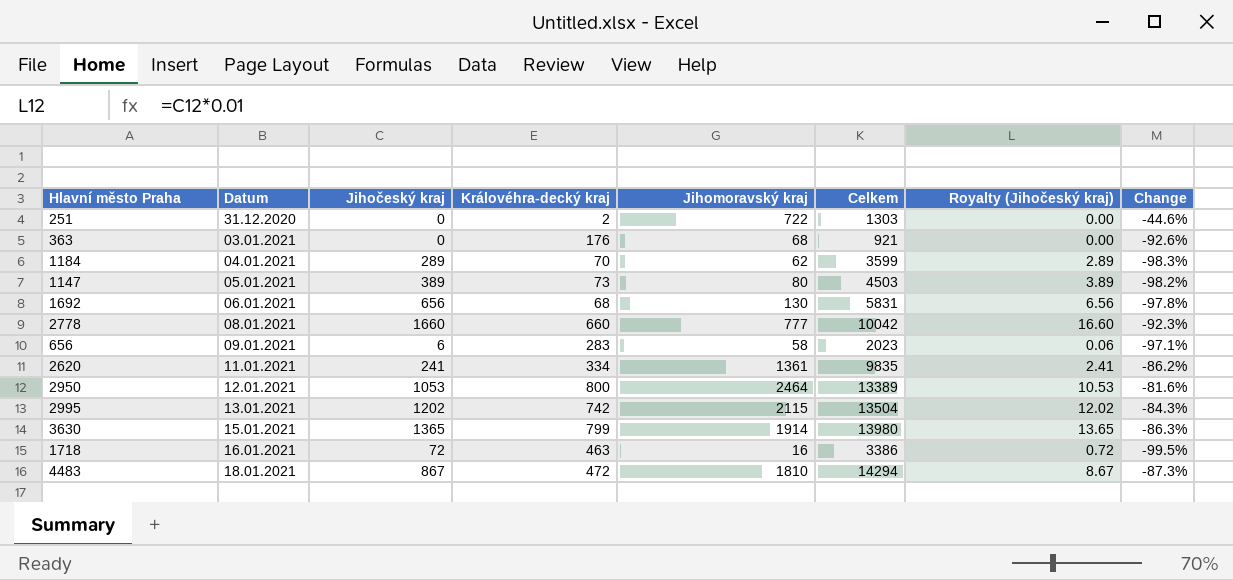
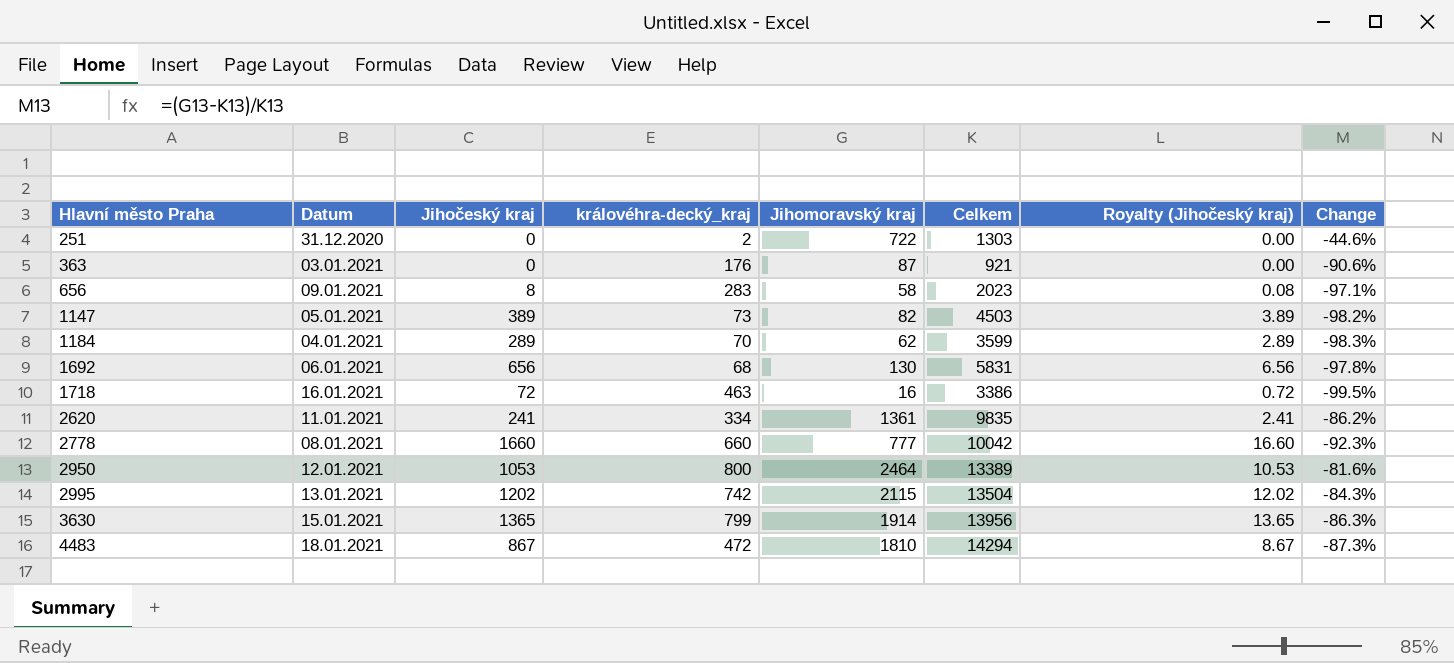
row order: Datum ascending -> Hlavní město Praha ascending
column name: Královéhra-decký kraj -> královéhra-decký_kraj
363 | Jihomoravský kraj: 68 -> 87
363 | Change: -92.6% -> -90.6%
656 | Jihočeský kraj: 6 -> 8
656 | Royalty (Jihočeský kraj): 0.06 -> 0.08
1147 | Jihomoravský kraj: 80 -> 82
3630 | Celkem: 13980 -> 13956

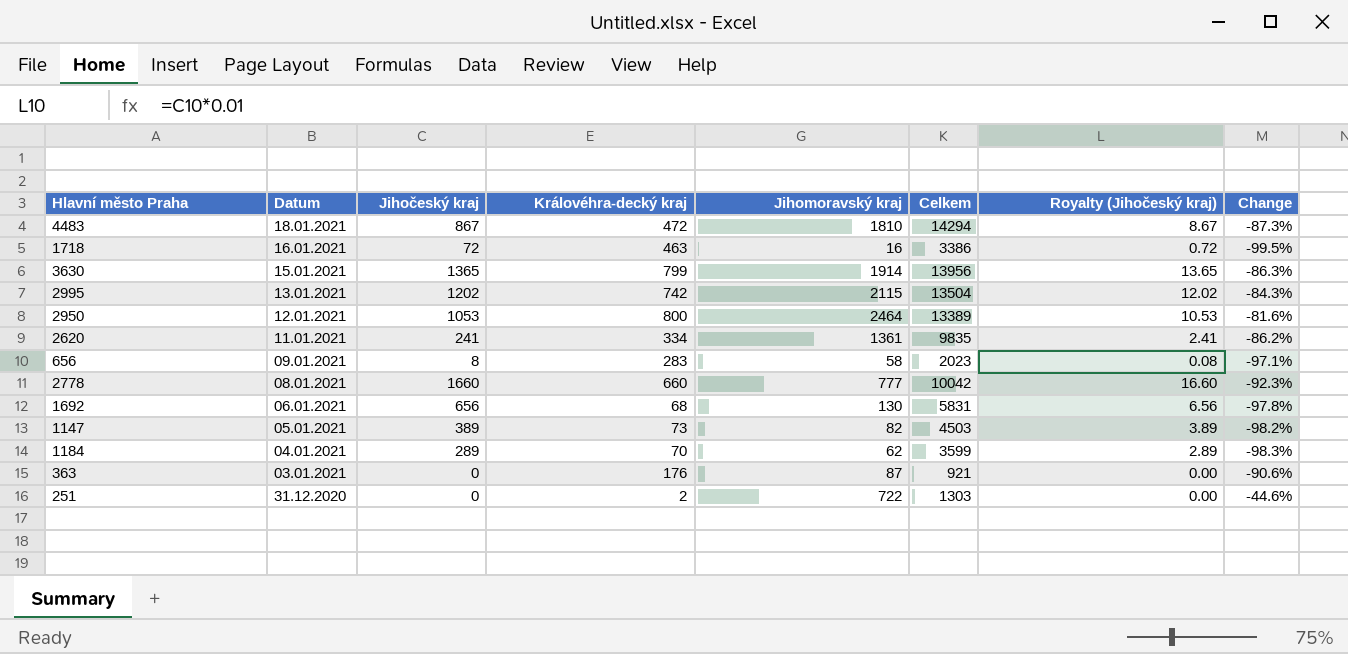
row order: Hlavní město Praha ascending -> Datum descending
column name: královéhra-decký_kraj -> Královéhra-decký kraj

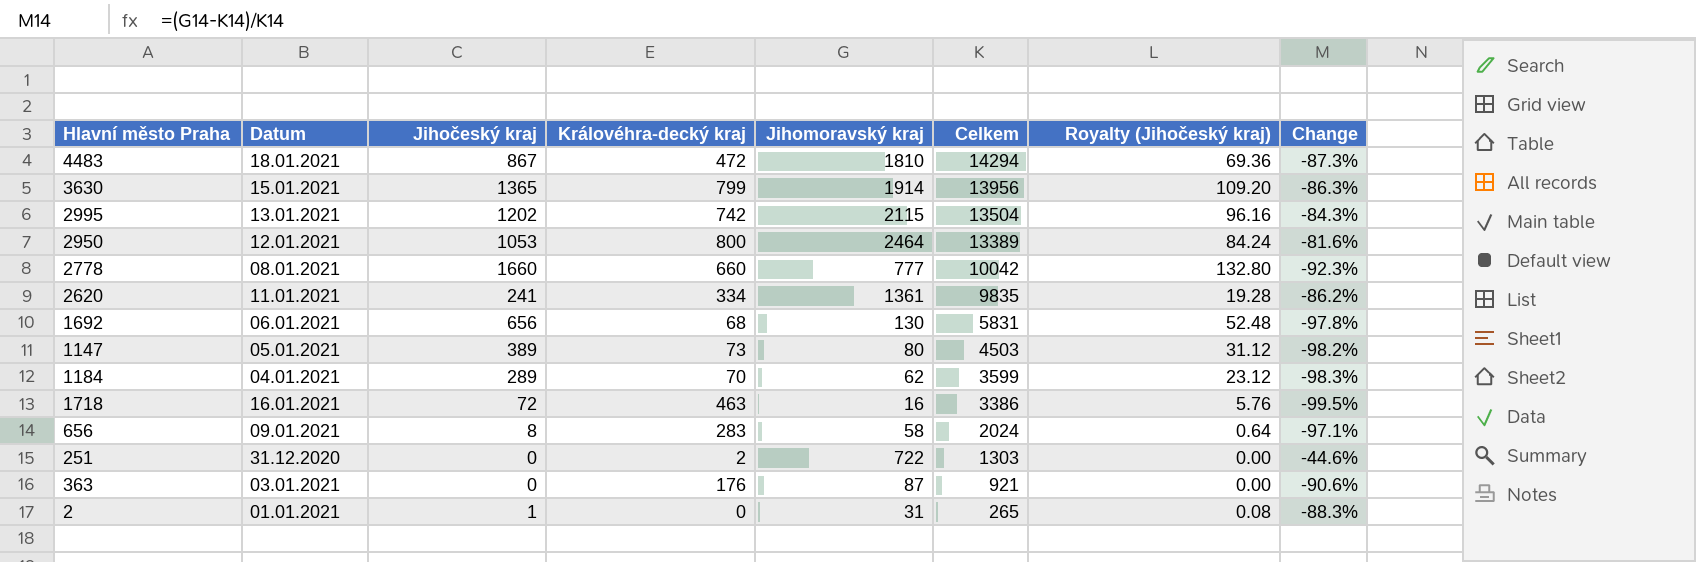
row order: Datum descending -> Celkem descending
column Royalty (Jihočeský kraj) | formula: [Jihočeský kraj] * 0.01 -> [Jihočeský kraj] * 0.08
1147 | Jihomoravský kraj: 82 -> 80
656 | Celkem: 2023 -> 2024
row 2: none -> 01.01.2021 | 1 | 0 | 31 | 265 | 0.08 | -88.3%

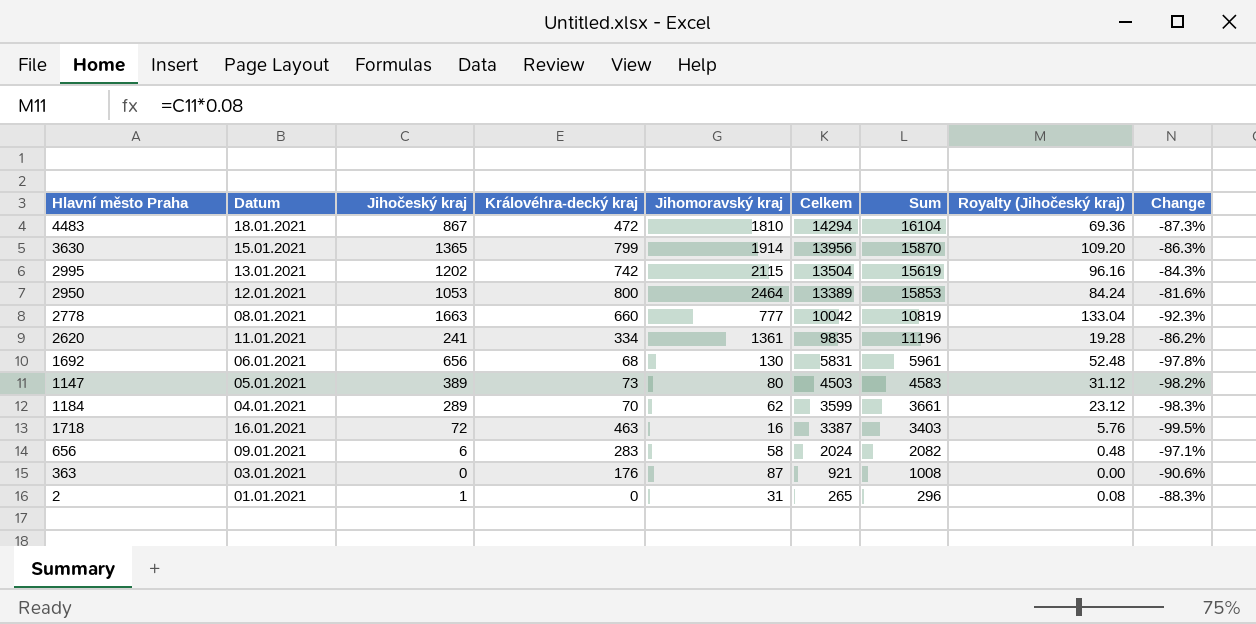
column Sum | formula: none -> [Jihomoravský kraj] + [Celkem]
row 251: 31.12.2020 | 0 | 2 | 722 | 1303 | 0.00 | -44.6% -> none
2778 | Jihočeský kraj: 1660 -> 1663
2778 | Royalty (Jihočeský kraj): 132.80 -> 133.04
1718 | Celkem: 3386 -> 3387
656 | Jihočeský kraj: 8 -> 6
656 | Royalty (Jihočeský kraj): 0.64 -> 0.48

